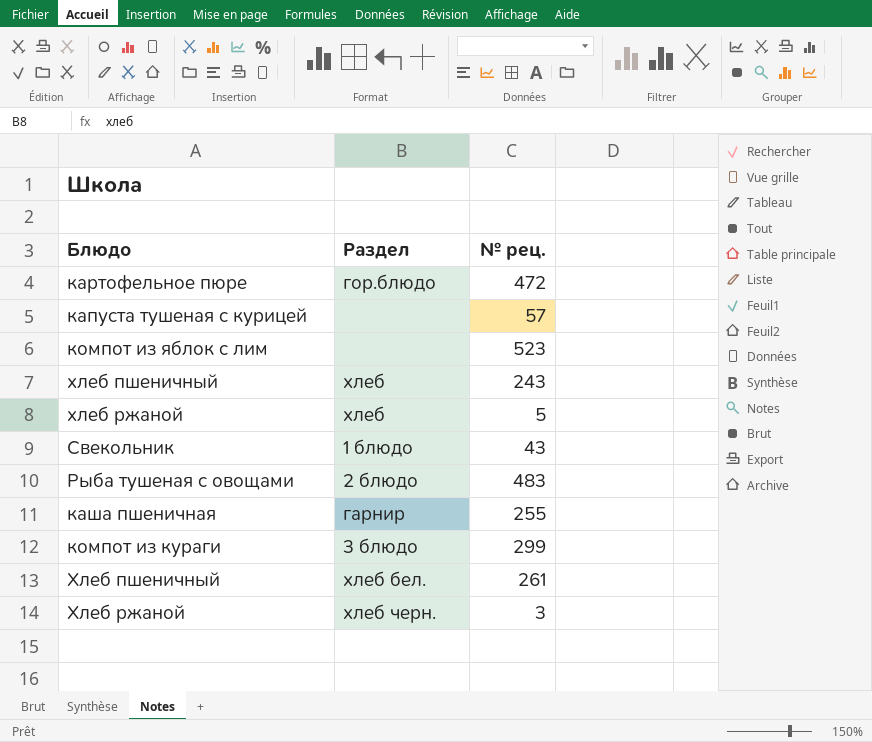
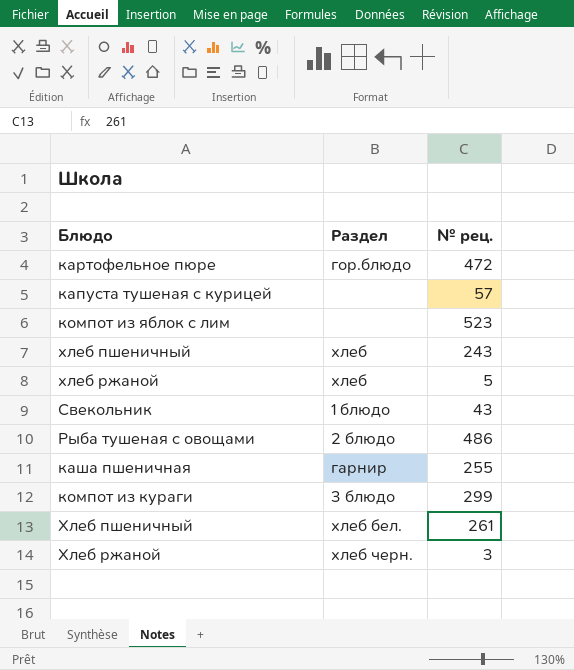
Рыба тушеная с овощами | № рец.: 483 -> 486

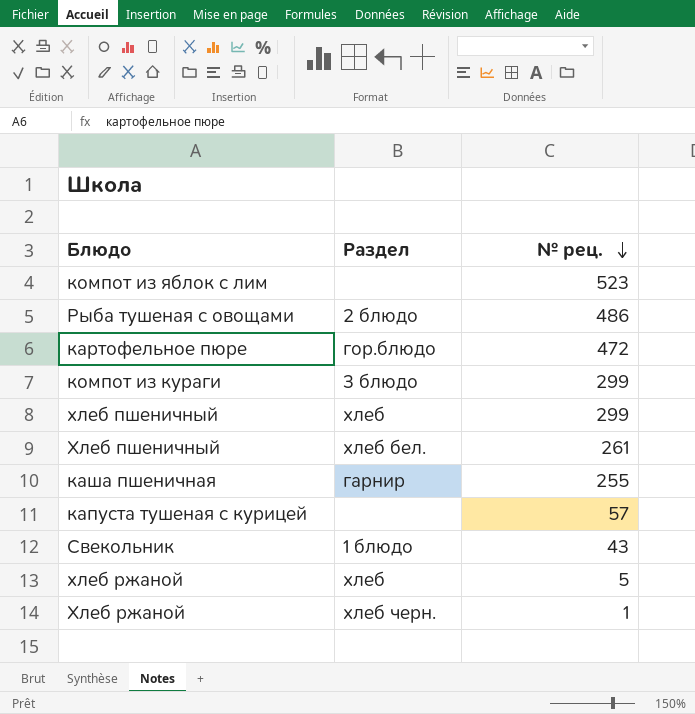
row order: none -> № рец. descending
хлеб пшеничный | № рец.: 243 -> 299
Хлеб ржаной | № рец.: 3 -> 1

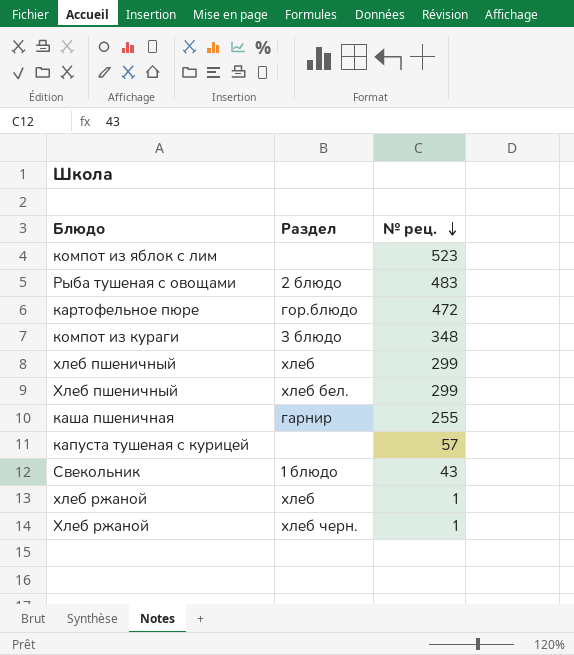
Рыба тушеная с овощами | № рец.: 486 -> 483
компот из кураги | № рец.: 299 -> 348
Хлеб пшеничный | № рец.: 261 -> 299
хлеб ржаной | № рец.: 5 -> 1

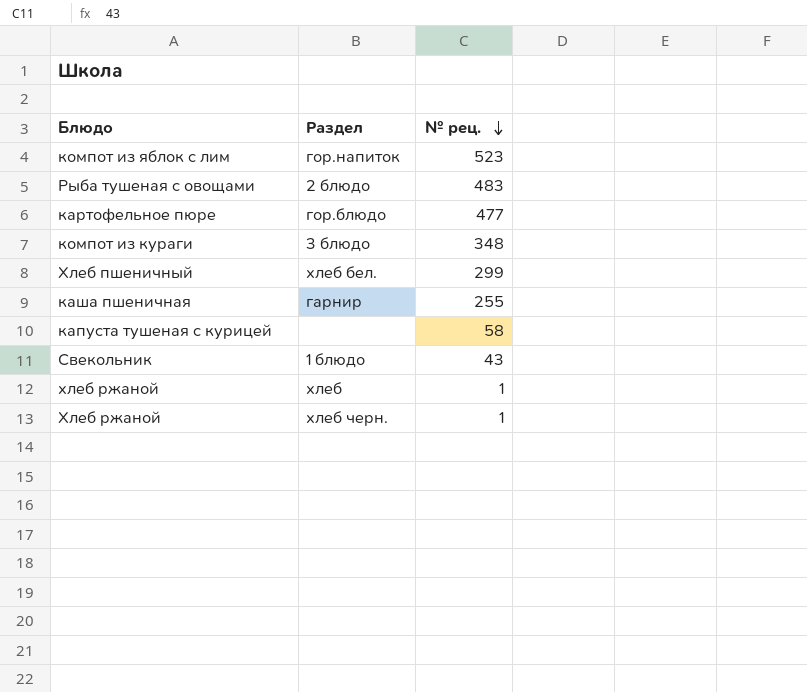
row хлеб пшеничный: хлеб | 299 -> none
компот из яблок с лим | Раздел: none -> гор.напиток
картофельное пюре | № рец.: 472 -> 477
капуста тушеная с курицей | № рец.: 57 -> 58

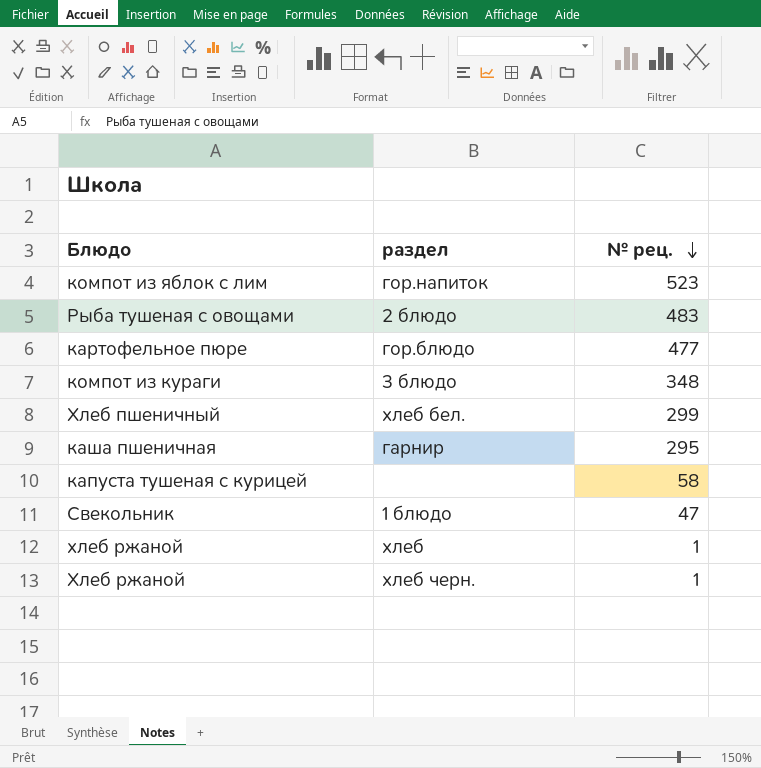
column name: Раздел -> раздел
каша пшеничная | № рец.: 255 -> 295
Свекольник | № рец.: 43 -> 47

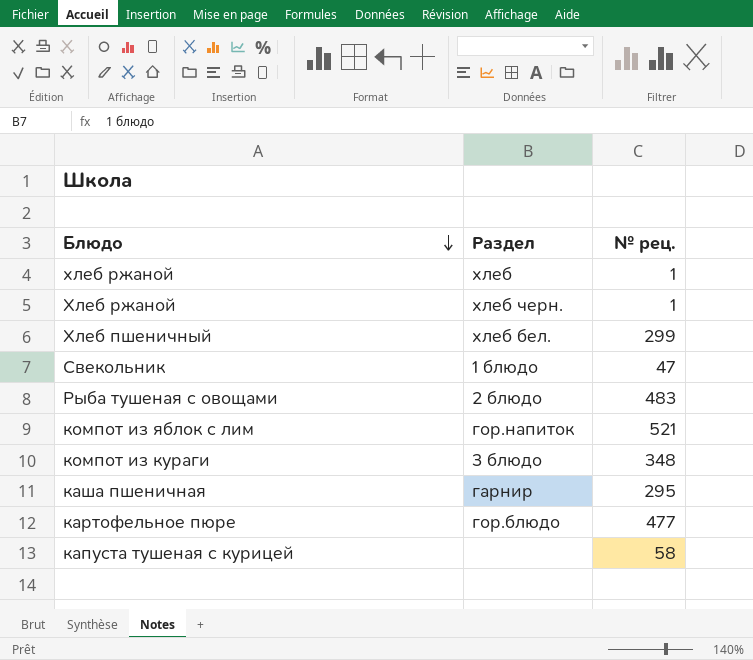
row order: № рец. descending -> Блюдо descending
column name: раздел -> Раздел
компот из яблок с лим | № рец.: 523 -> 521

